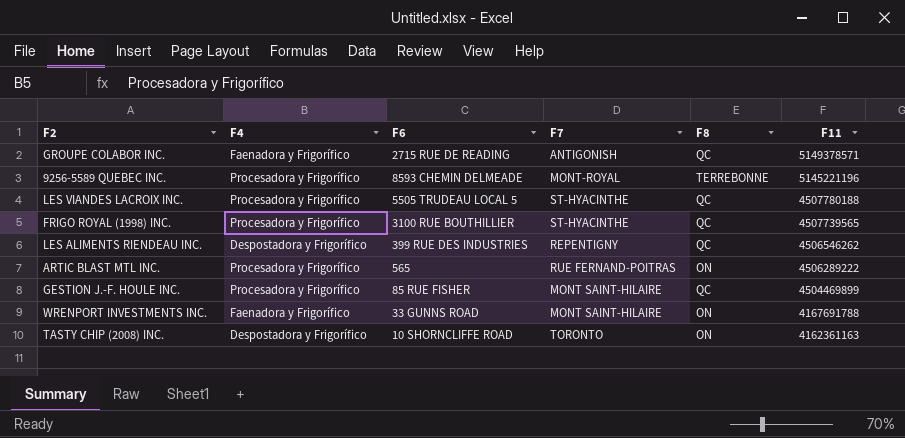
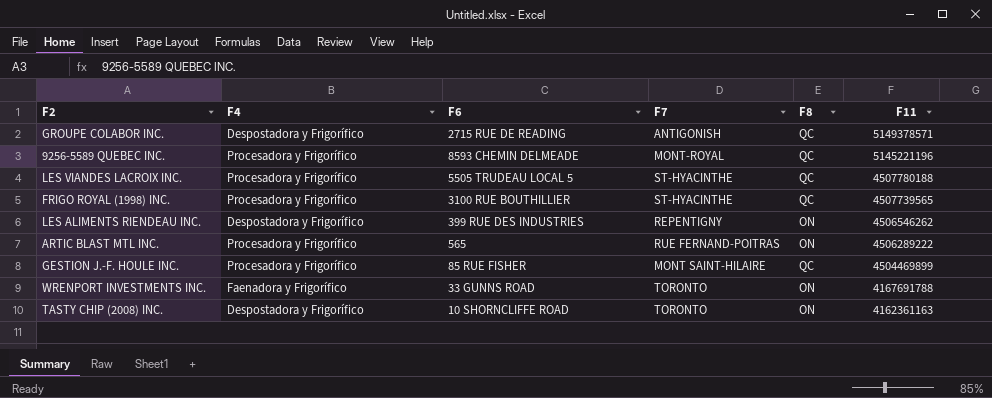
GROUPE COLABOR INC. | F4: Faenadora y Frigorífico -> Despostadora y Frigorífico
9256-5589 QUEBEC INC. | F8: TERREBONNE -> QC
LES ALIMENTS RIENDEAU INC. | F8: QC -> ON
WRENPORT INVESTMENTS INC. | F7: MONT SAINT-HILAIRE -> TORONTO

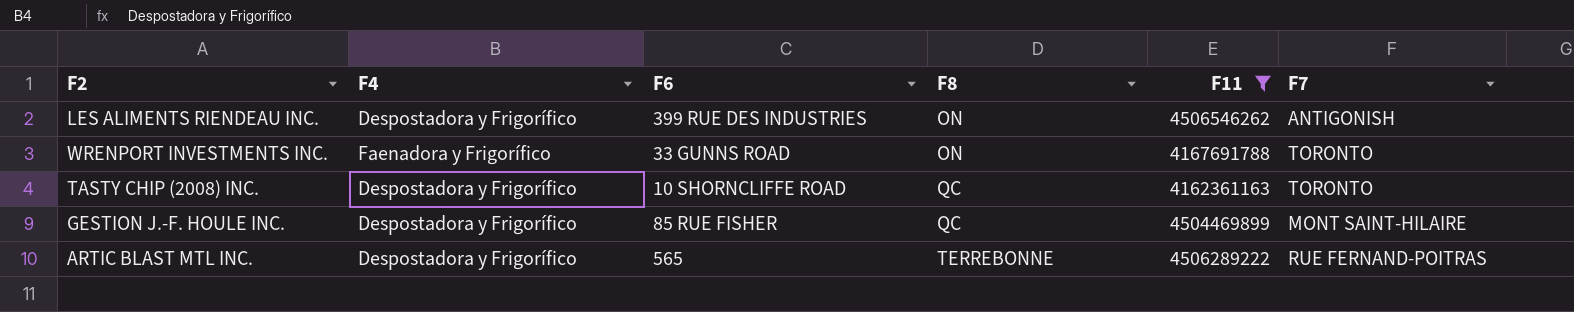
filter: none -> F11 <= 4506546262
row order: F11 descending -> F8 ascending
column F7 | position: 4 -> 6
LES ALIMENTS RIENDEAU INC. | F7: REPENTIGNY -> ANTIGONISH
TASTY CHIP (2008) INC. | F8: ON -> QC
GESTION J.-F. HOULE INC. | F4: Procesadora y Frigorífico -> Despostadora y Frigorífico
ARTIC BLAST MTL INC. | F4: Procesadora y Frigorífico -> Despostadora y Frigorífico
ARTIC BLAST MTL INC. | F8: ON -> TERREBONNE

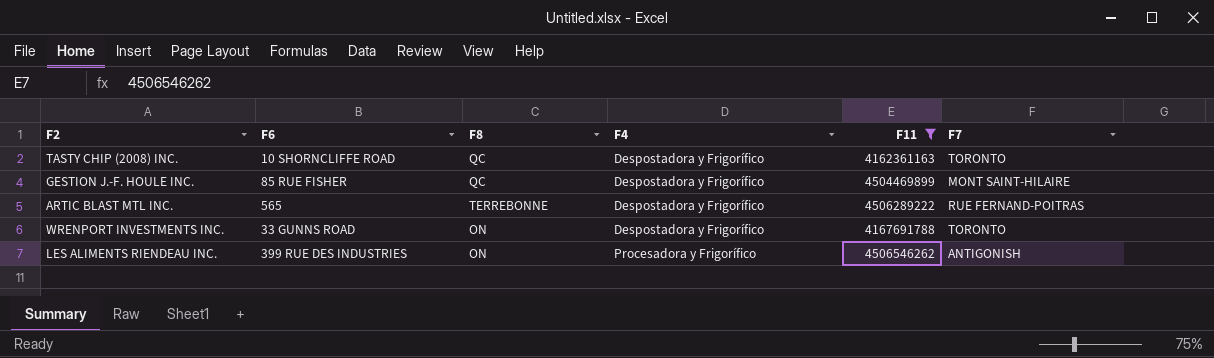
row order: F8 ascending -> F4 ascending
column F4 | position: 2 -> 4
WRENPORT INVESTMENTS INC. | F4: Faenadora y Frigorífico -> Despostadora y Frigorífico
LES ALIMENTS RIENDEAU INC. | F4: Despostadora y Frigorífico -> Procesadora y Frigorífico

